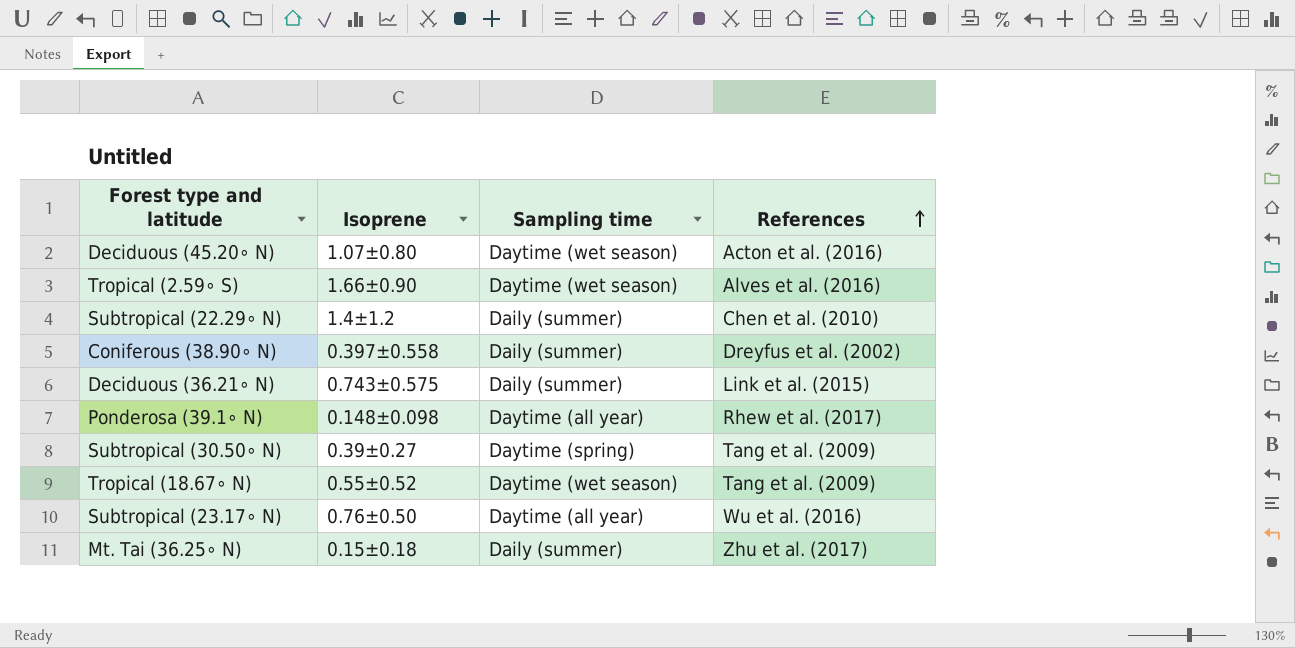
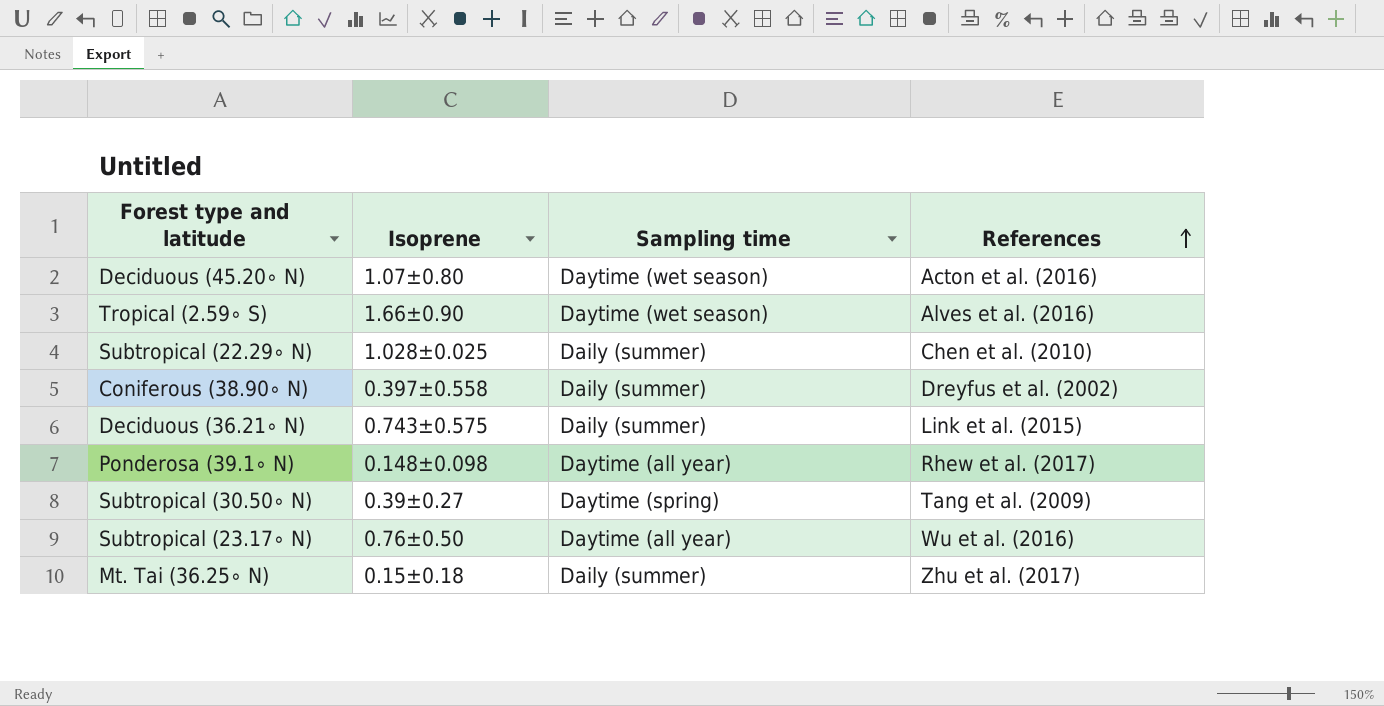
row Tropical (18.67∘ N): 0.55±0.52 | Daytime (wet season) | Tang et al. (2009) -> none
Subtropical (22.29∘ N) | Isoprene: 1.4±1.2 -> 1.028±0.025

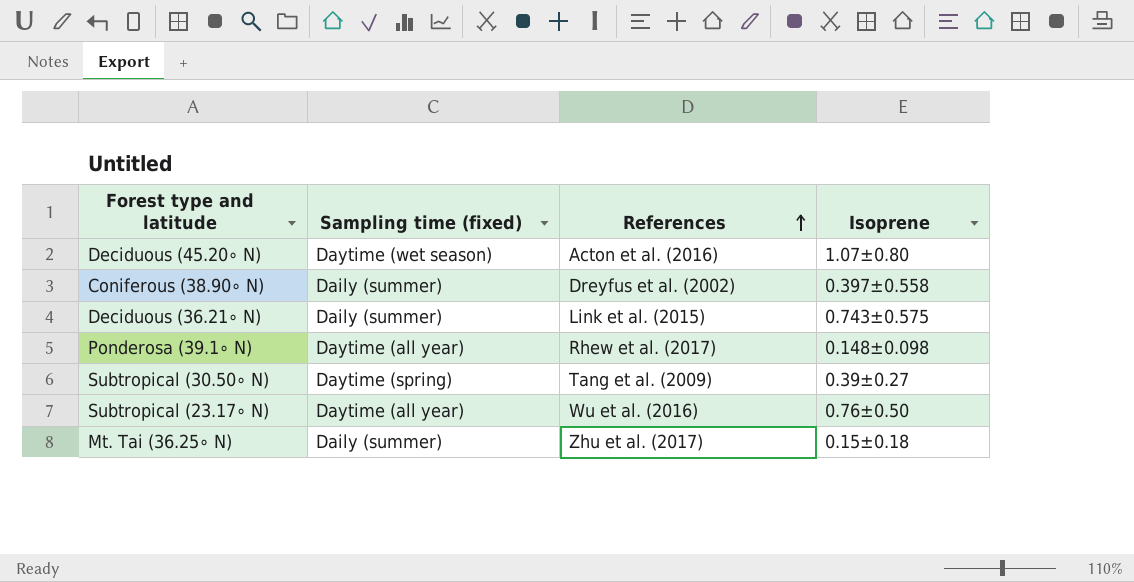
column name: Sampling time -> Sampling time (fixed)
column Isoprene | position: 2 -> 4
row Tropical (2.59∘ S): 1.66±0.90 | Daytime (wet season) | Alves et al. (2016) -> none
row Subtropical (22.29∘ N): 1.028±0.025 | Daily (summer) | Chen et al. (2010) -> none

